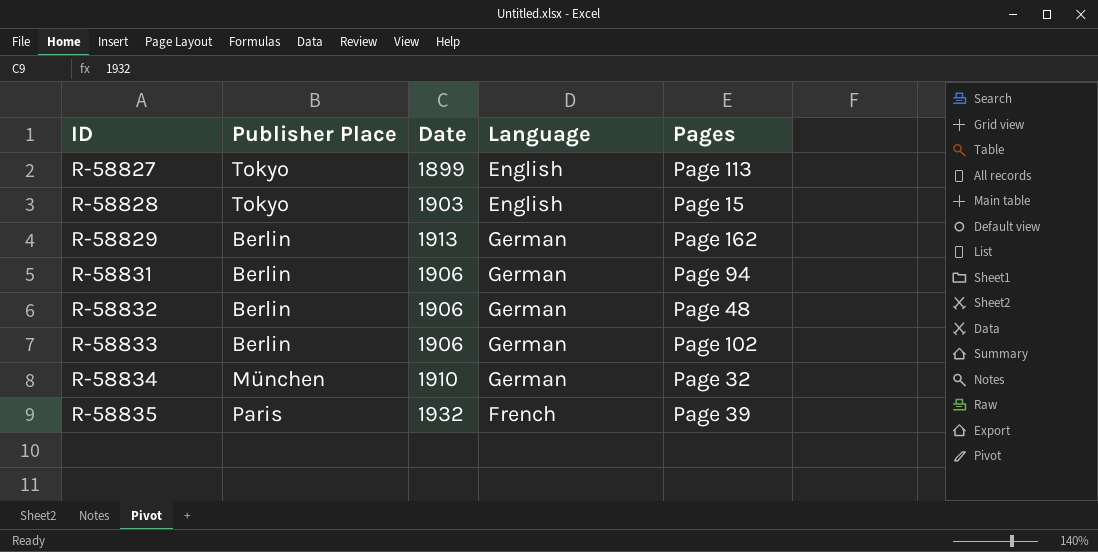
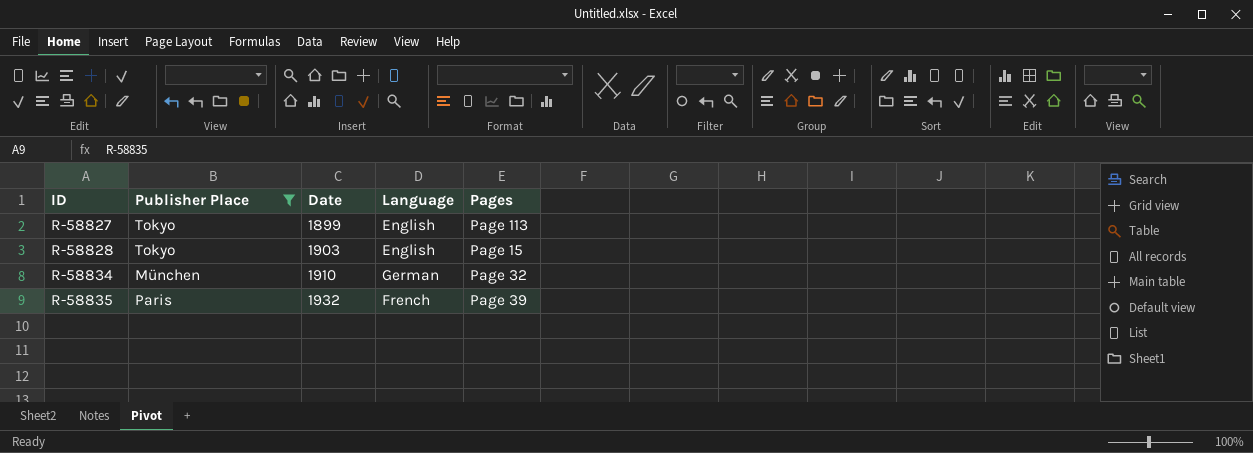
filter: none -> Publisher Place != Berlin

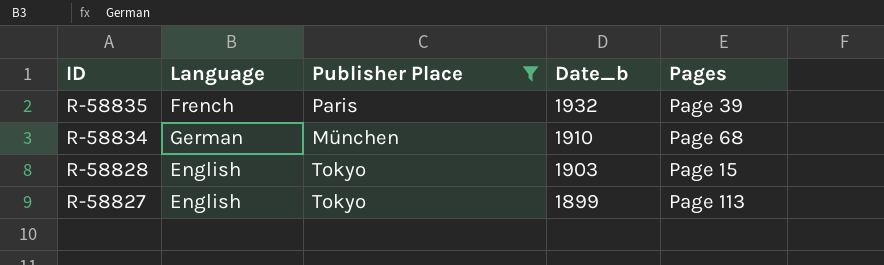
row order: ID ascending -> ID descending
column Language | position: 4 -> 2
column name: Date -> Date_b
R-58834 | Pages: Page 32 -> Page 68

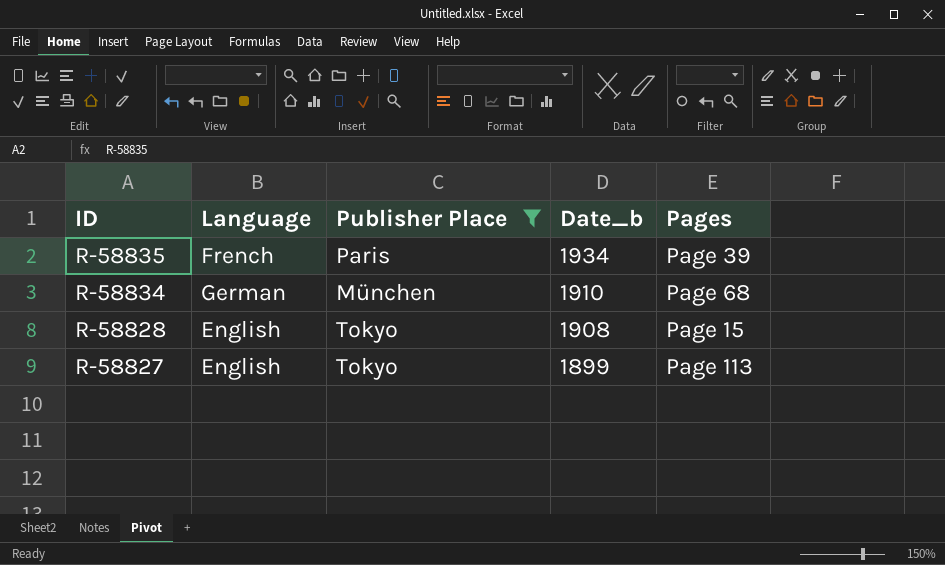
R-58835 | Date_b: 1932 -> 1934
R-58828 | Date_b: 1903 -> 1908

